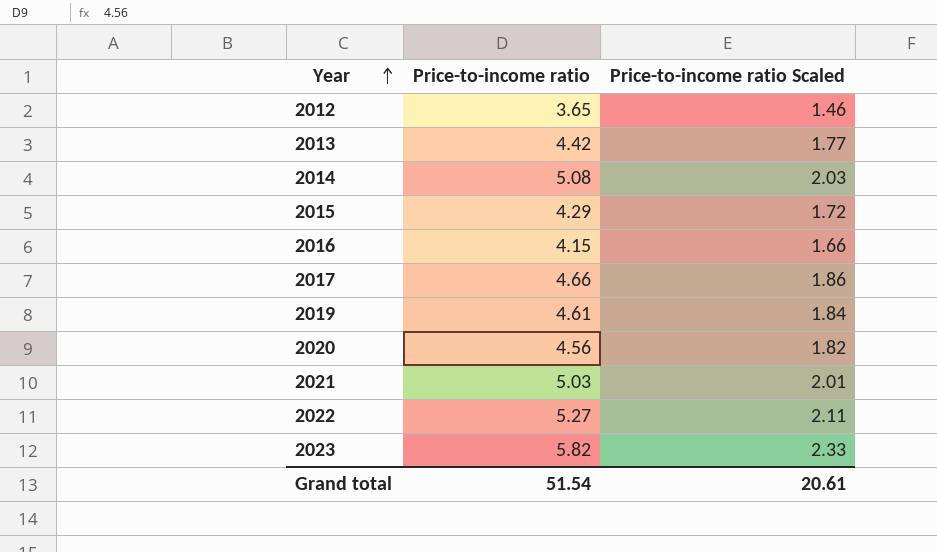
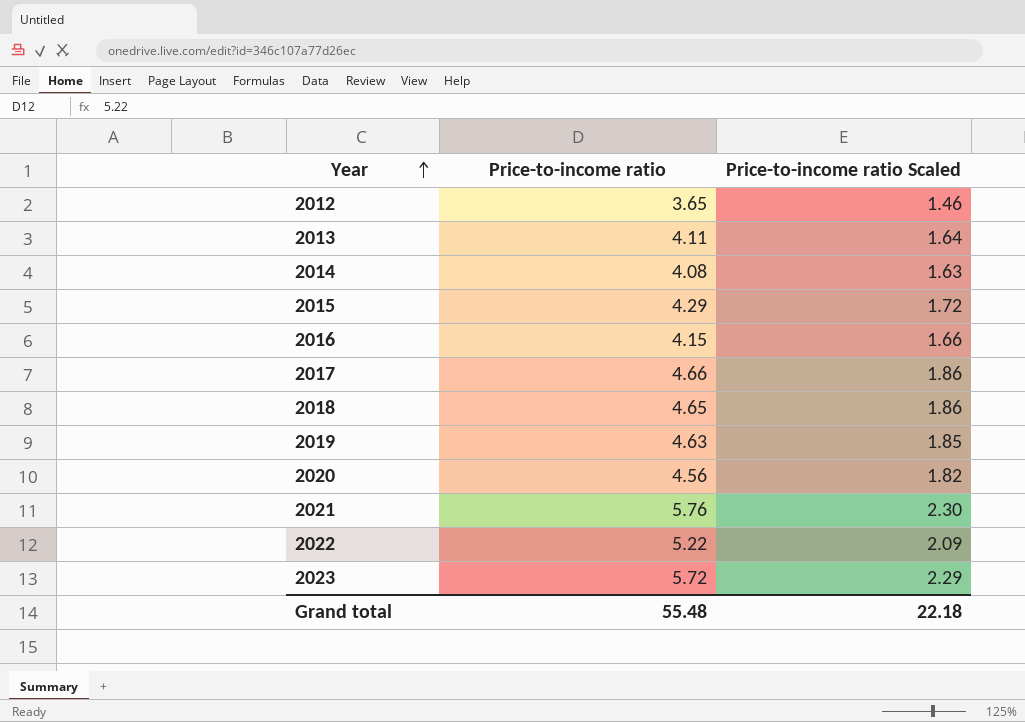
2013 | Price-to-income ratio: 4.42 -> 4.11
2013 | Price-to-income ratio Scaled: 1.77 -> 1.64
2014 | Price-to-income ratio: 5.08 -> 4.08
2014 | Price-to-income ratio Scaled: 2.03 -> 1.63
row 2018: none -> 4.65 | 1.86
2019 | Price-to-income ratio: 4.61 -> 4.63
2019 | Price-to-income ratio Scaled: 1.84 -> 1.85
2021 | Price-to-income ratio: 5.03 -> 5.76
2021 | Price-to-income ratio Scaled: 2.01 -> 2.30
2022 | Price-to-income ratio: 5.27 -> 5.22
2022 | Price-to-income ratio Scaled: 2.11 -> 2.09
2023 | Price-to-income ratio: 5.82 -> 5.72
2023 | Price-to-income ratio Scaled: 2.33 -> 2.29
Grand total | Price-to-income ratio: 51.54 -> 55.48
Grand total | Price-to-income ratio Scaled: 20.61 -> 22.18

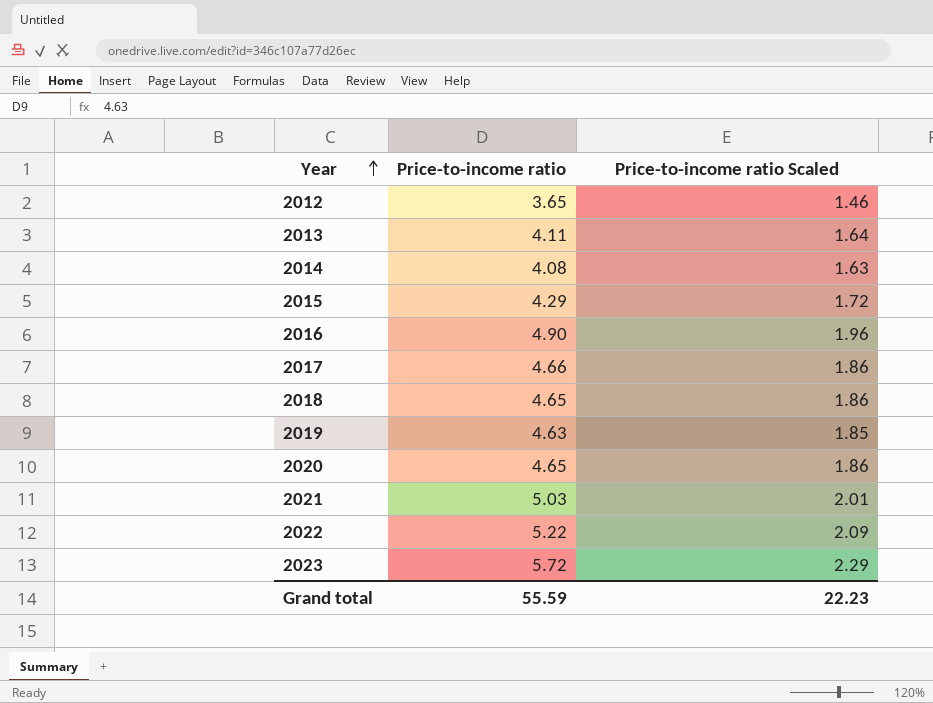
2016 | Price-to-income ratio: 4.15 -> 4.90
2016 | Price-to-income ratio Scaled: 1.66 -> 1.96
2020 | Price-to-income ratio: 4.56 -> 4.65
2020 | Price-to-income ratio Scaled: 1.82 -> 1.86
2021 | Price-to-income ratio: 5.76 -> 5.03
2021 | Price-to-income ratio Scaled: 2.30 -> 2.01
Grand total | Price-to-income ratio: 55.48 -> 55.59
Grand total | Price-to-income ratio Scaled: 22.18 -> 22.23

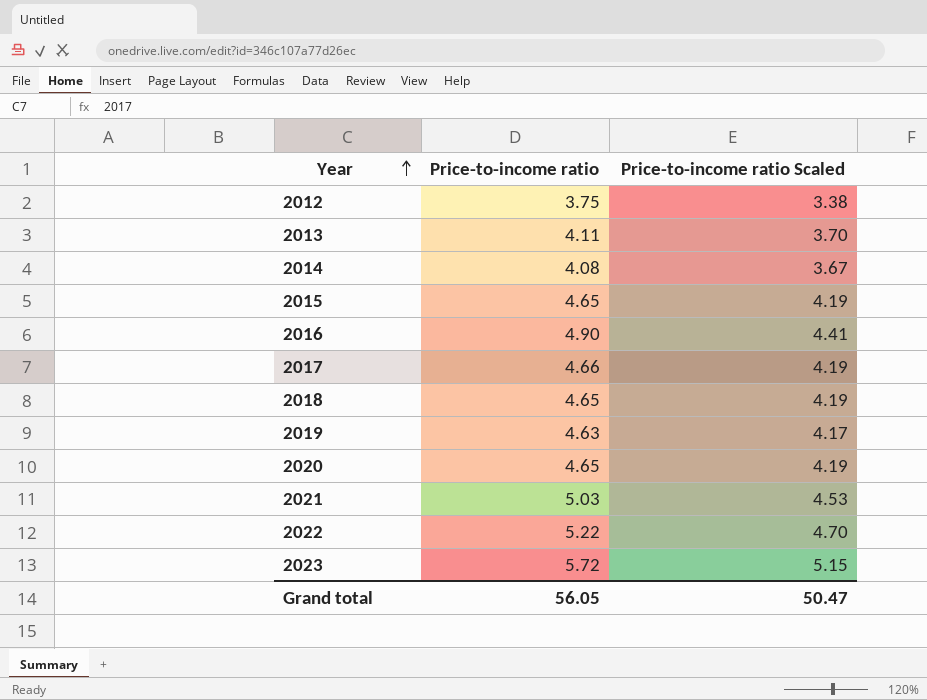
column Price-to-income ratio Scaled | formula: [Price-to-income ratio] * 0.4 -> [Price-to-income ratio] * 0.9
2012 | Price-to-income ratio: 3.65 -> 3.75
2015 | Price-to-income ratio: 4.29 -> 4.65
Grand total | Price-to-income ratio: 55.59 -> 56.05
Grand total | Price-to-income ratio Scaled: 22.23 -> 50.47

